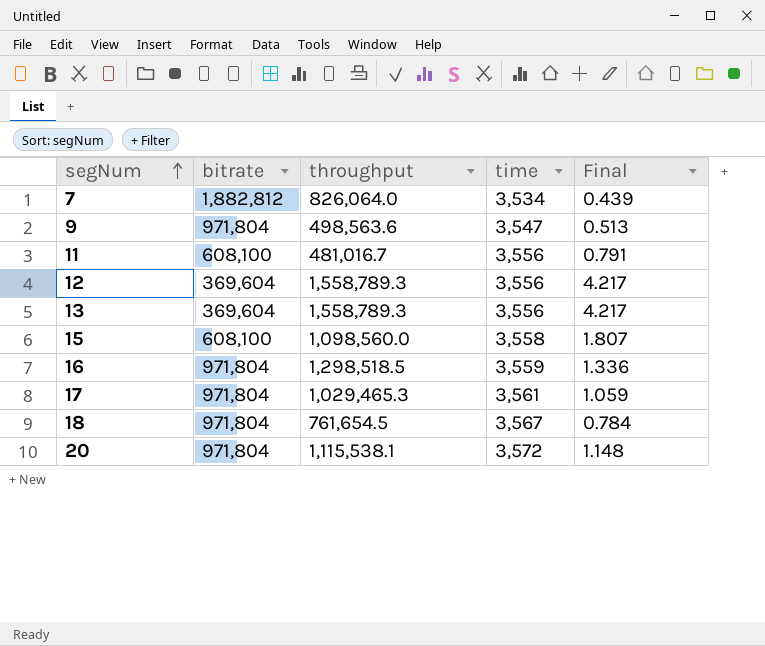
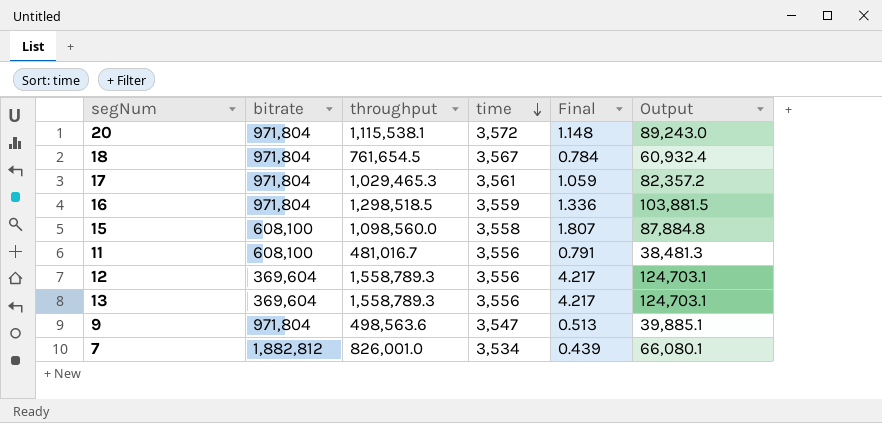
row order: segNum ascending -> time descending
column Output | formula: none -> [throughput] * 0.08
7 | throughput: 826,064.0 -> 826,001.0

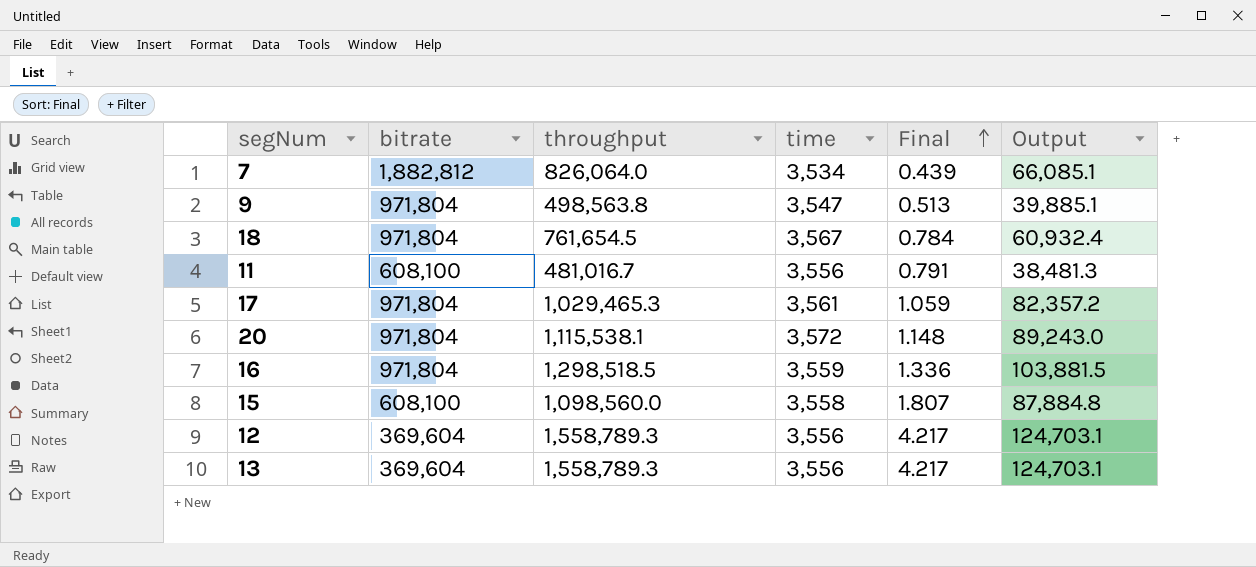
row order: time descending -> Final ascending
7 | throughput: 826,001.0 -> 826,064.0
7 | Output: 66,080.1 -> 66,085.1
9 | throughput: 498,563.6 -> 498,563.8

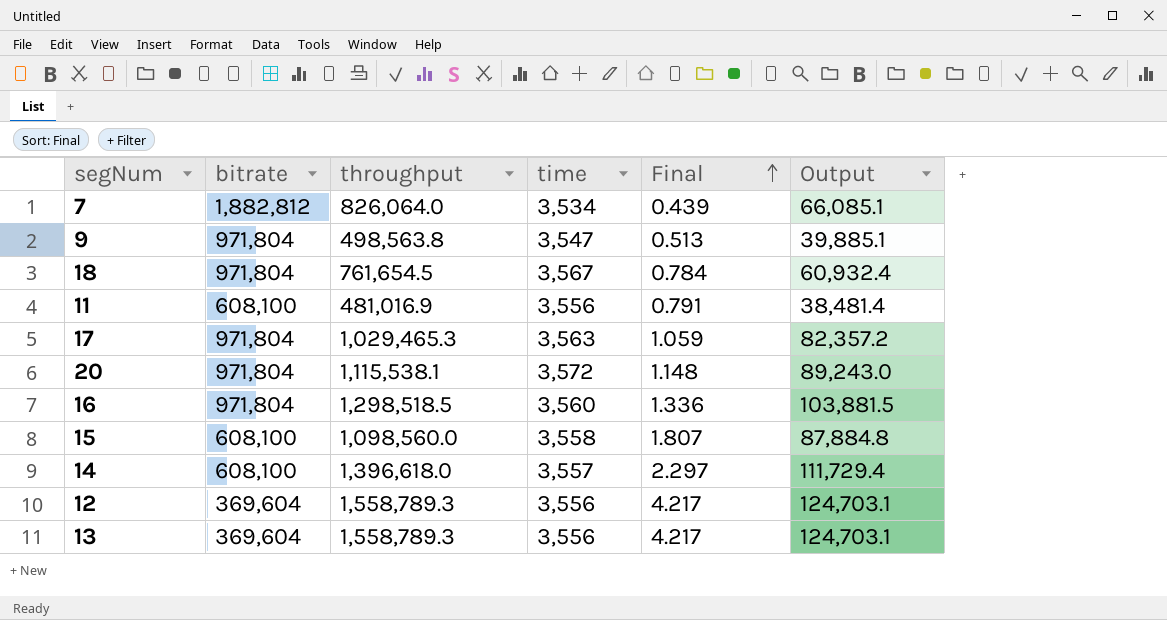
11 | throughput: 481,016.7 -> 481,016.9
11 | Output: 38,481.3 -> 38,481.4
17 | time: 3,561 -> 3,563
16 | time: 3,559 -> 3,560
row 14: none -> 608,100 | 1,396,618.0 | 3,557 | 2.297 | 111,729.4

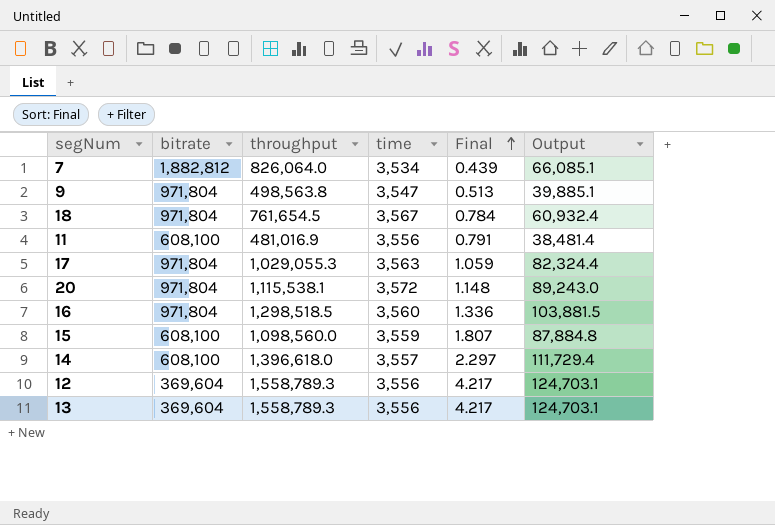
17 | throughput: 1,029,465.3 -> 1,029,055.3
17 | Output: 82,357.2 -> 82,324.4
15 | time: 3,558 -> 3,559

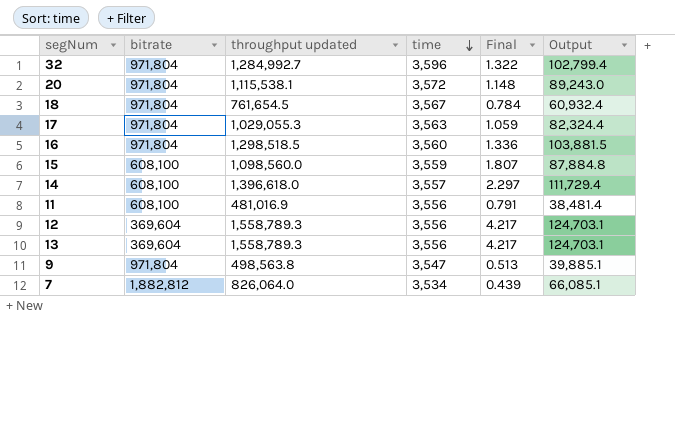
row order: Final ascending -> time descending
column name: throughput -> throughput updated
row 32: none -> 971,804 | 1,284,992.7 | 3,596 | 1.322 | 102,799.4

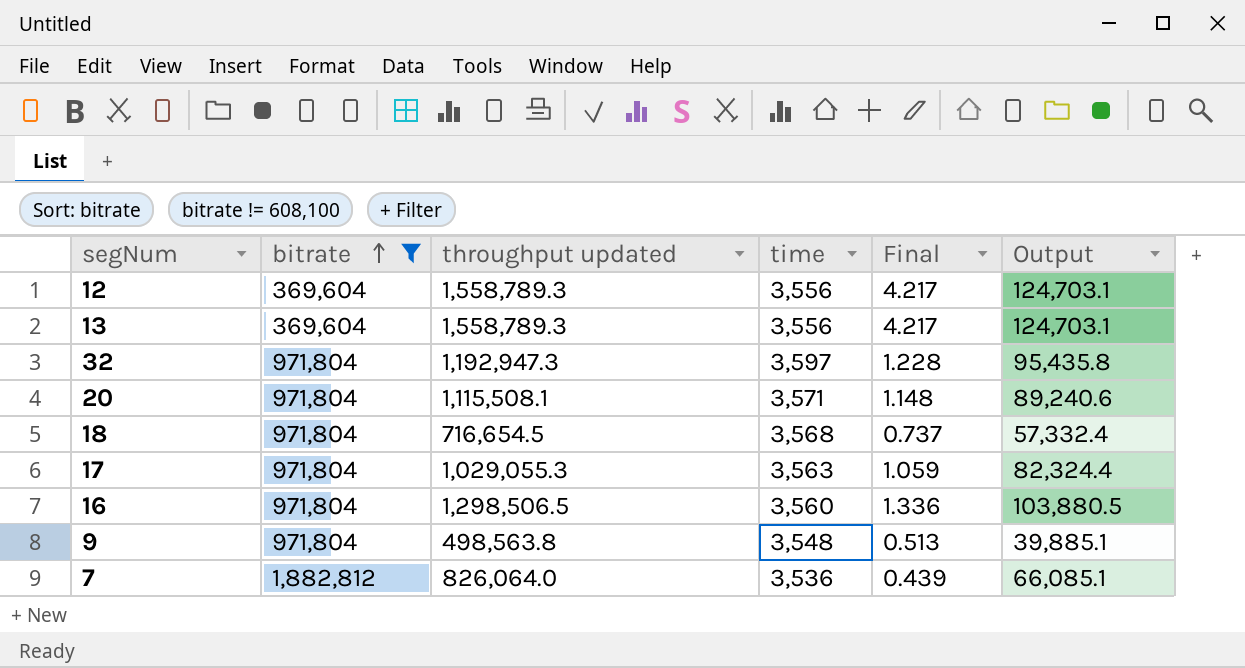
filter: none -> bitrate != 608,100
row order: time descending -> bitrate ascending
32 | throughput updated: 1,284,992.7 -> 1,192,947.3
32 | time: 3,596 -> 3,597
32 | Final: 1.322 -> 1.228
32 | Output: 102,799.4 -> 95,435.8
20 | throughput updated: 1,115,538.1 -> 1,115,508.1
20 | time: 3,572 -> 3,571
20 | Output: 89,243.0 -> 89,240.6
18 | throughput updated: 761,654.5 -> 716,654.5
18 | time: 3,567 -> 3,568
18 | Final: 0.784 -> 0.737
18 | Output: 60,932.4 -> 57,332.4
16 | throughput updated: 1,298,518.5 -> 1,298,506.5
16 | Output: 103,881.5 -> 103,880.5
9 | time: 3,547 -> 3,548
7 | time: 3,534 -> 3,536

